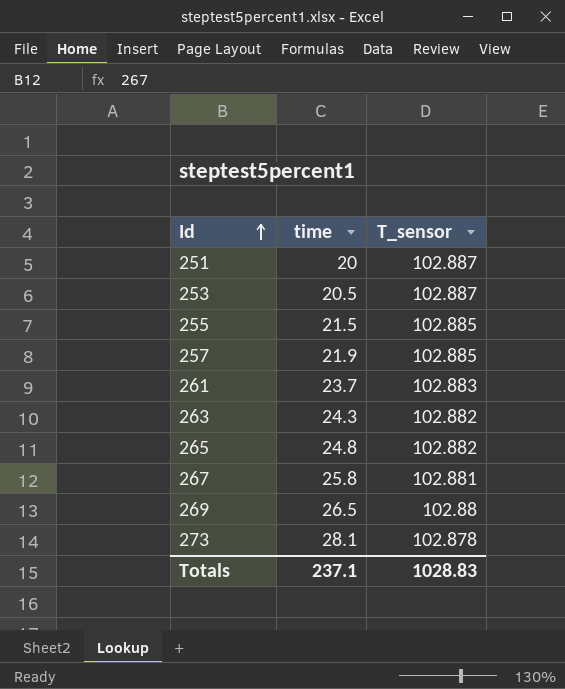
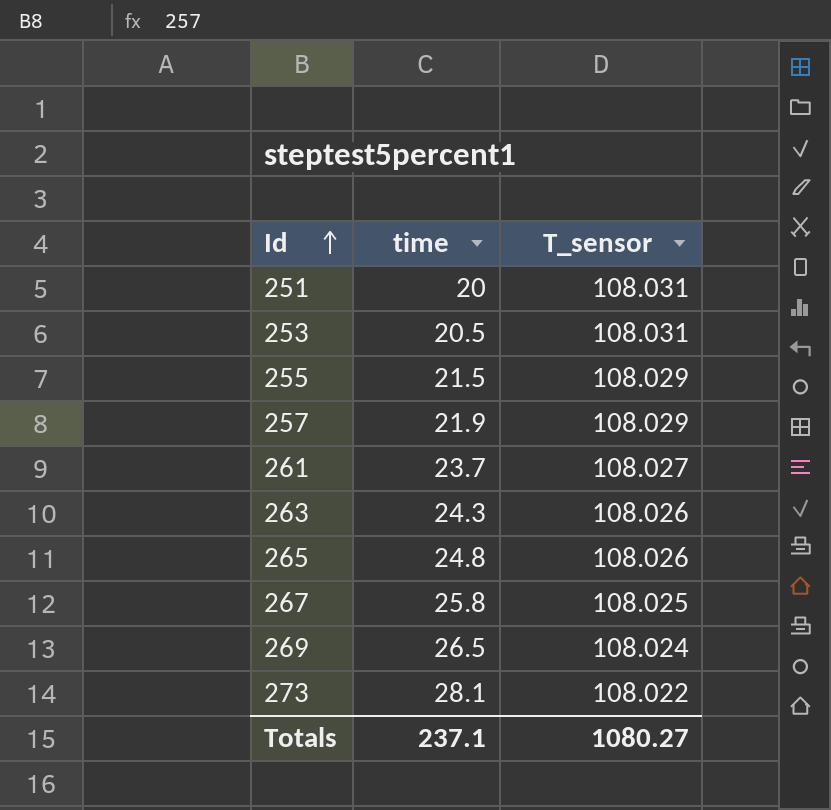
251 | T_sensor: 102.887 -> 108.031
253 | T_sensor: 102.887 -> 108.031
255 | T_sensor: 102.885 -> 108.029
257 | T_sensor: 102.885 -> 108.029
261 | T_sensor: 102.883 -> 108.027
263 | T_sensor: 102.882 -> 108.026
265 | T_sensor: 102.882 -> 108.026
267 | T_sensor: 102.881 -> 108.025
269 | T_sensor: 102.88 -> 108.024
273 | T_sensor: 102.878 -> 108.022
Totals | T_sensor: 1028.83 -> 1080.27

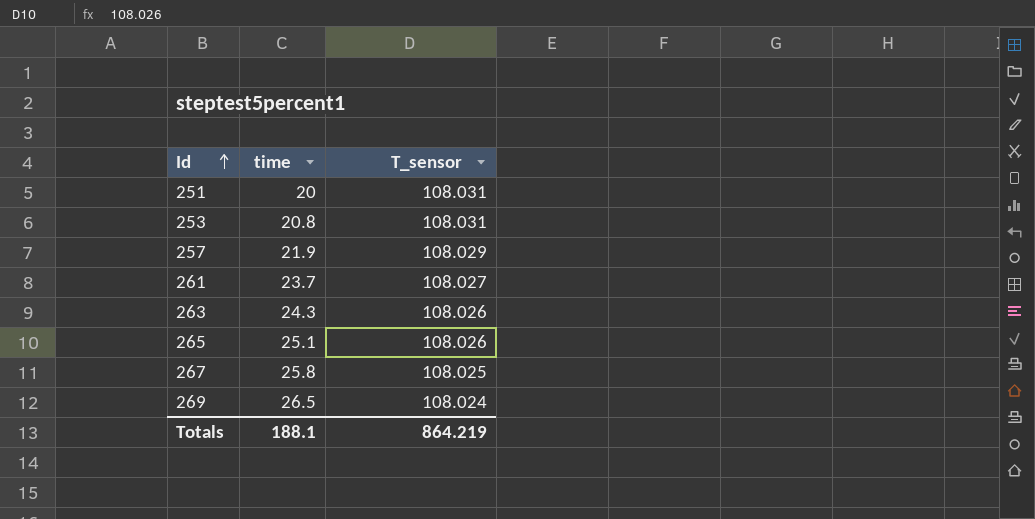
row 255: 21.5 | 108.029 -> none
row 273: 28.1 | 108.022 -> none
253 | time: 20.5 -> 20.8
265 | time: 24.8 -> 25.1
Totals | time: 237.1 -> 188.1
Totals | T_sensor: 1080.27 -> 864.219

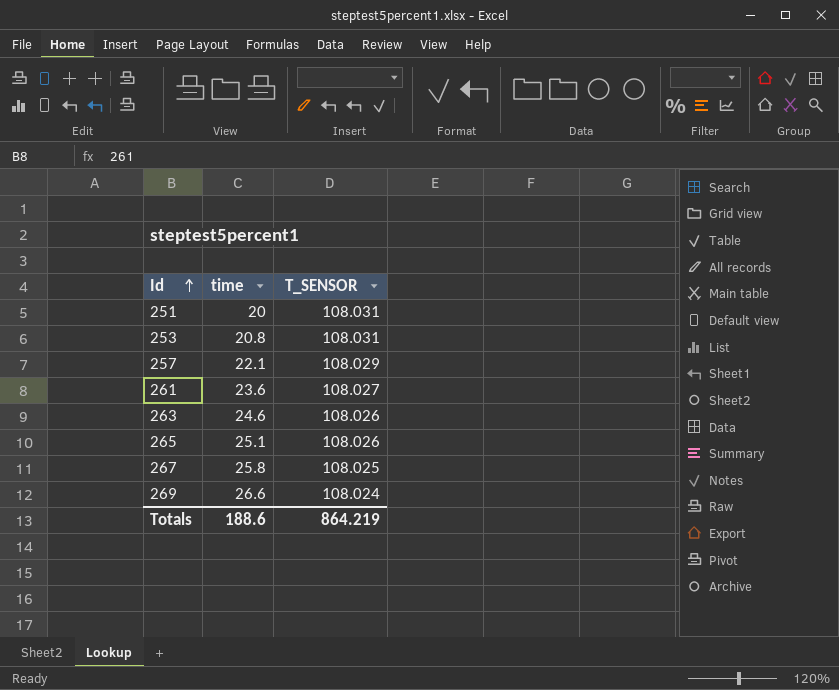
column name: T_sensor -> T_SENSOR
257 | time: 21.9 -> 22.1
261 | time: 23.7 -> 23.6
263 | time: 24.3 -> 24.6
269 | time: 26.5 -> 26.6
Totals | time: 188.1 -> 188.6

